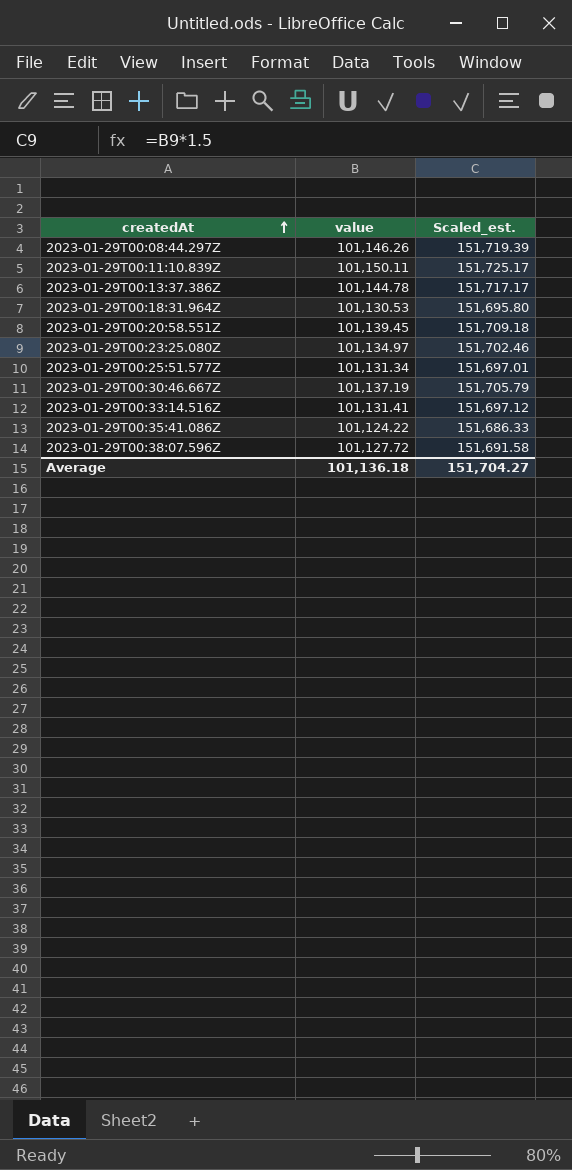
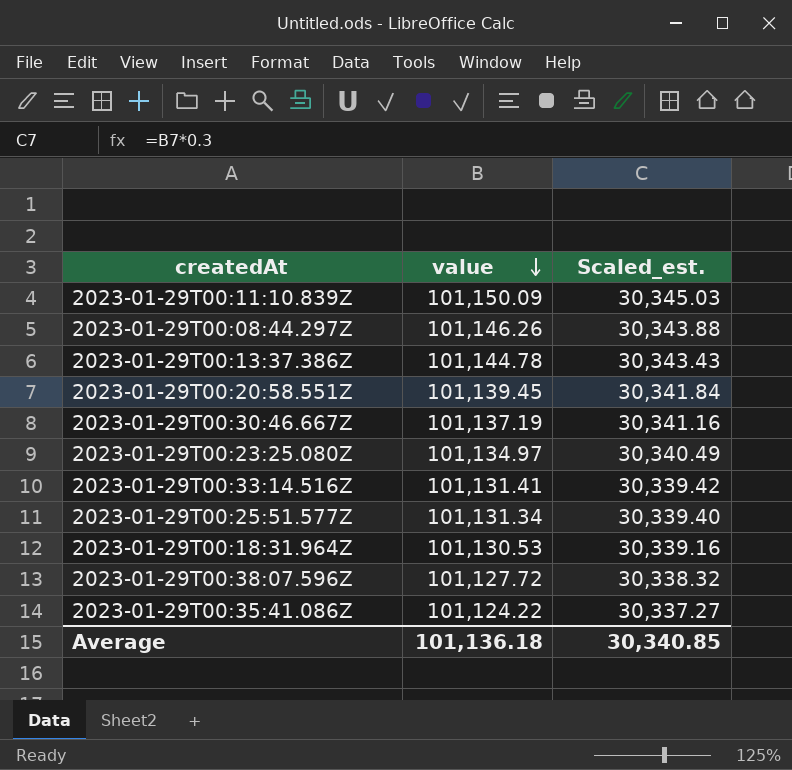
row order: createdAt ascending -> value descending
column Scaled_est. | formula: [value] * 1.5 -> [value] * 0.3
2023-01-29T00:11:10.839Z | value: 101,150.11 -> 101,150.09
Average | Scaled_est.: 151,704.27 -> 30,340.85

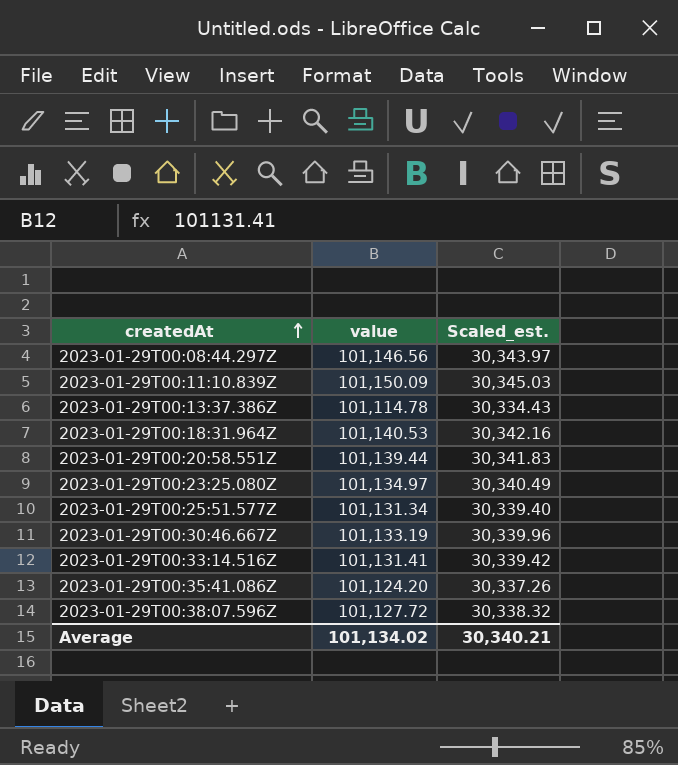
row order: value descending -> createdAt ascending
2023-01-29T00:08:44.297Z | value: 101,146.26 -> 101,146.56
2023-01-29T00:08:44.297Z | Scaled_est.: 30,343.88 -> 30,343.97
2023-01-29T00:13:37.386Z | value: 101,144.78 -> 101,114.78
2023-01-29T00:13:37.386Z | Scaled_est.: 30,343.43 -> 30,334.43
2023-01-29T00:18:31.964Z | value: 101,130.53 -> 101,140.53
2023-01-29T00:18:31.964Z | Scaled_est.: 30,339.16 -> 30,342.16
2023-01-29T00:20:58.551Z | value: 101,139.45 -> 101,139.44
2023-01-29T00:20:58.551Z | Scaled_est.: 30,341.84 -> 30,341.83
2023-01-29T00:30:46.667Z | value: 101,137.19 -> 101,133.19
2023-01-29T00:30:46.667Z | Scaled_est.: 30,341.16 -> 30,339.96
2023-01-29T00:35:41.086Z | value: 101,124.22 -> 101,124.20
2023-01-29T00:35:41.086Z | Scaled_est.: 30,337.27 -> 30,337.26
Average | value: 101,136.18 -> 101,134.02
Average | Scaled_est.: 30,340.85 -> 30,340.21

